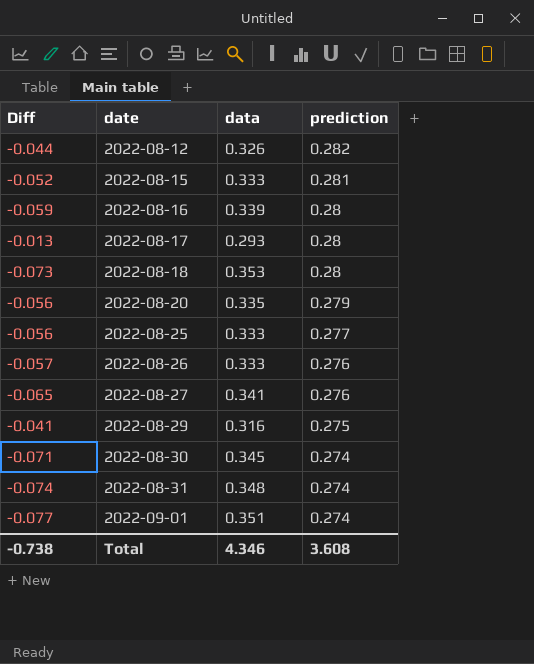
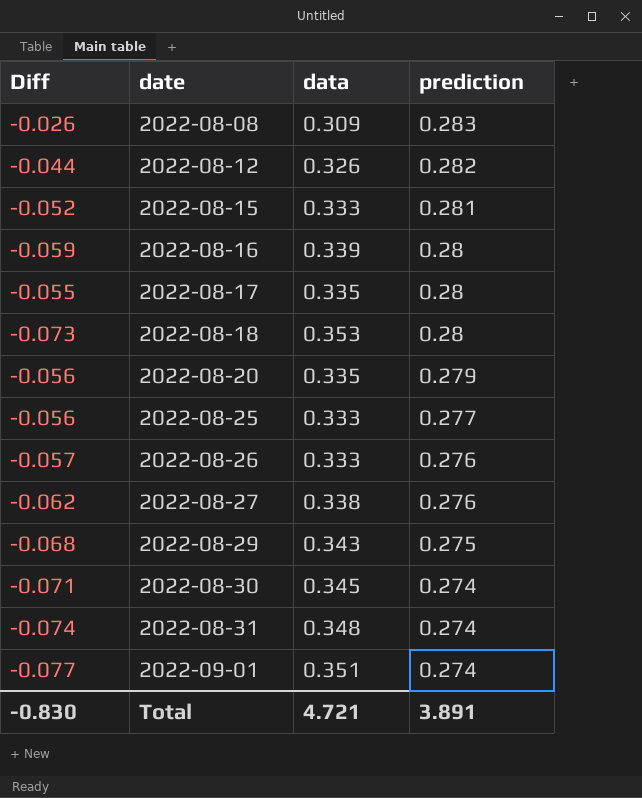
row 2022-08-08: none -> -0.026 | 0.309 | 0.283
2022-08-17 | Diff: -0.013 -> -0.055
2022-08-17 | data: 0.293 -> 0.335
2022-08-27 | Diff: -0.065 -> -0.062
2022-08-27 | data: 0.341 -> 0.338
2022-08-29 | Diff: -0.041 -> -0.068
2022-08-29 | data: 0.316 -> 0.343
Total | Diff: -0.738 -> -0.830
Total | data: 4.346 -> 4.721
Total | prediction: 3.608 -> 3.891

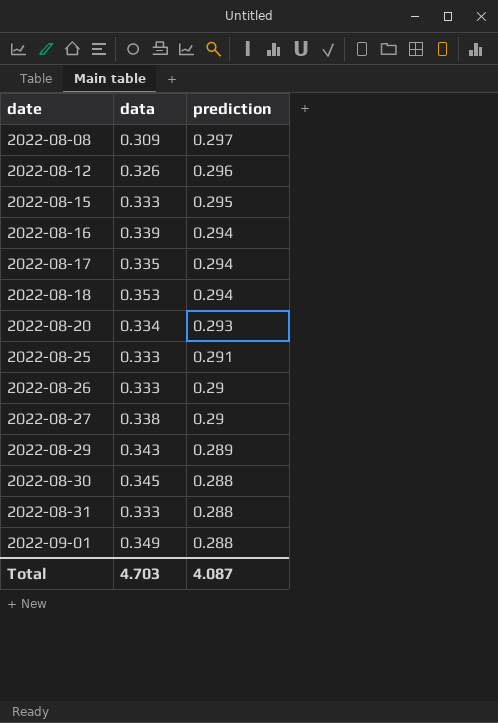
column Diff | formula: [prediction] - [data] -> none
2022-08-08 | prediction: 0.283 -> 0.297
2022-08-12 | prediction: 0.282 -> 0.296
2022-08-15 | prediction: 0.281 -> 0.295
2022-08-16 | prediction: 0.28 -> 0.294
2022-08-17 | prediction: 0.28 -> 0.294
2022-08-18 | prediction: 0.28 -> 0.294
2022-08-20 | data: 0.335 -> 0.334
2022-08-20 | prediction: 0.279 -> 0.293
2022-08-25 | prediction: 0.277 -> 0.291
2022-08-26 | prediction: 0.276 -> 0.29
2022-08-27 | prediction: 0.276 -> 0.29
2022-08-29 | prediction: 0.275 -> 0.289
2022-08-30 | prediction: 0.274 -> 0.288
2022-08-31 | data: 0.348 -> 0.333
2022-08-31 | prediction: 0.274 -> 0.288
2022-09-01 | data: 0.351 -> 0.349
2022-09-01 | prediction: 0.274 -> 0.288
Total | data: 4.721 -> 4.703
Total | prediction: 3.891 -> 4.087

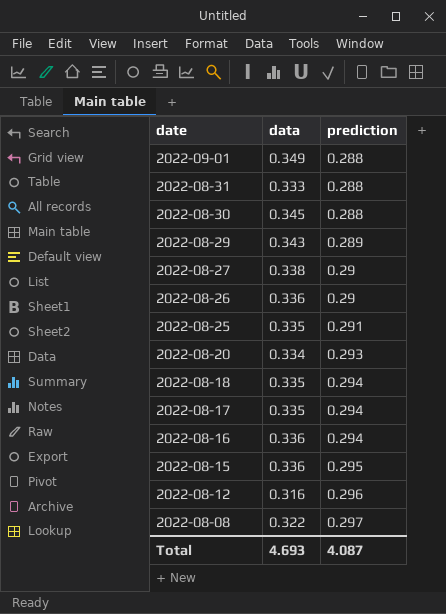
row order: date ascending -> date descending
2022-08-26 | data: 0.333 -> 0.336
2022-08-25 | data: 0.333 -> 0.335
2022-08-18 | data: 0.353 -> 0.335
2022-08-16 | data: 0.339 -> 0.336
2022-08-15 | data: 0.333 -> 0.336
2022-08-12 | data: 0.326 -> 0.316
2022-08-08 | data: 0.309 -> 0.322
Total | data: 4.703 -> 4.693

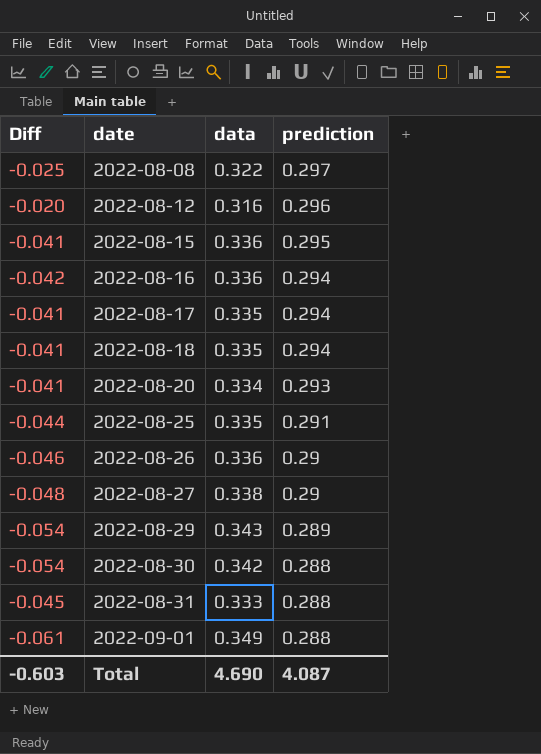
row order: date descending -> date ascending
column Diff | formula: none -> [prediction] - [data]
2022-08-30 | data: 0.345 -> 0.342
Total | data: 4.693 -> 4.690

